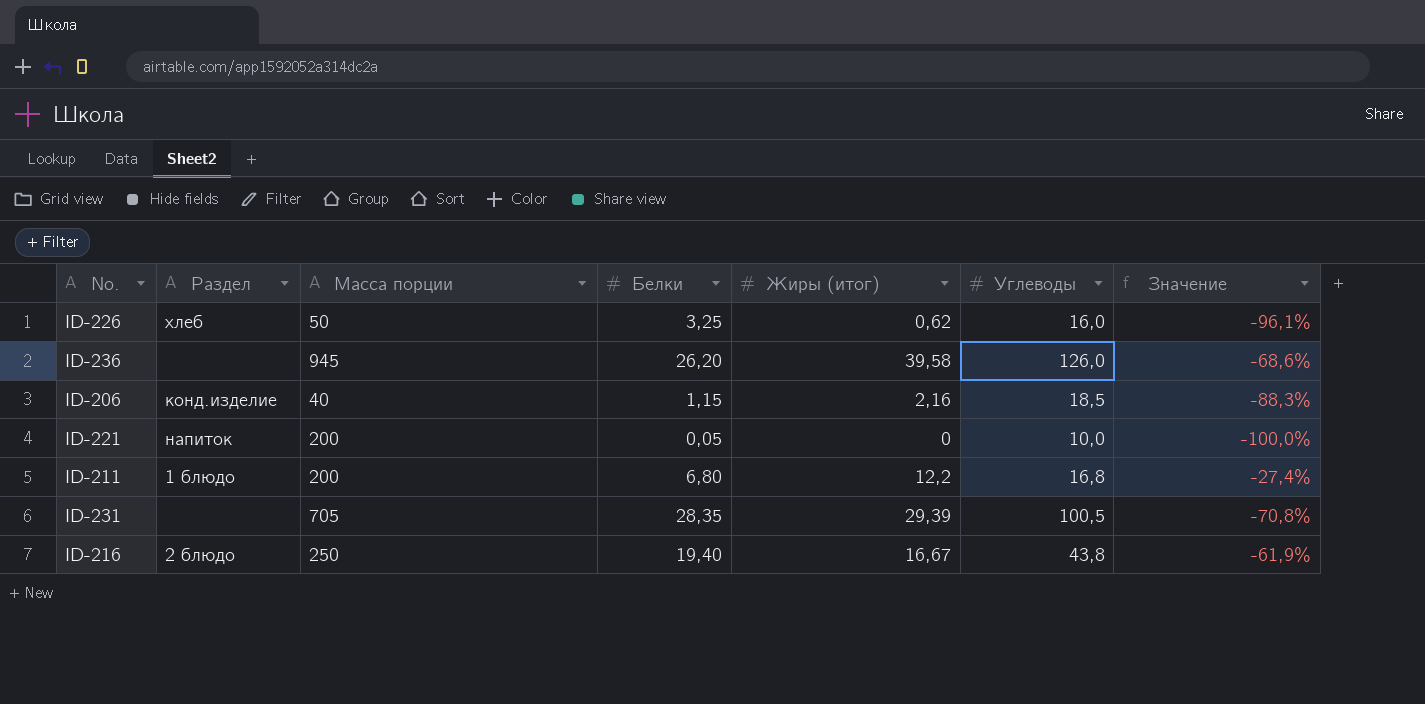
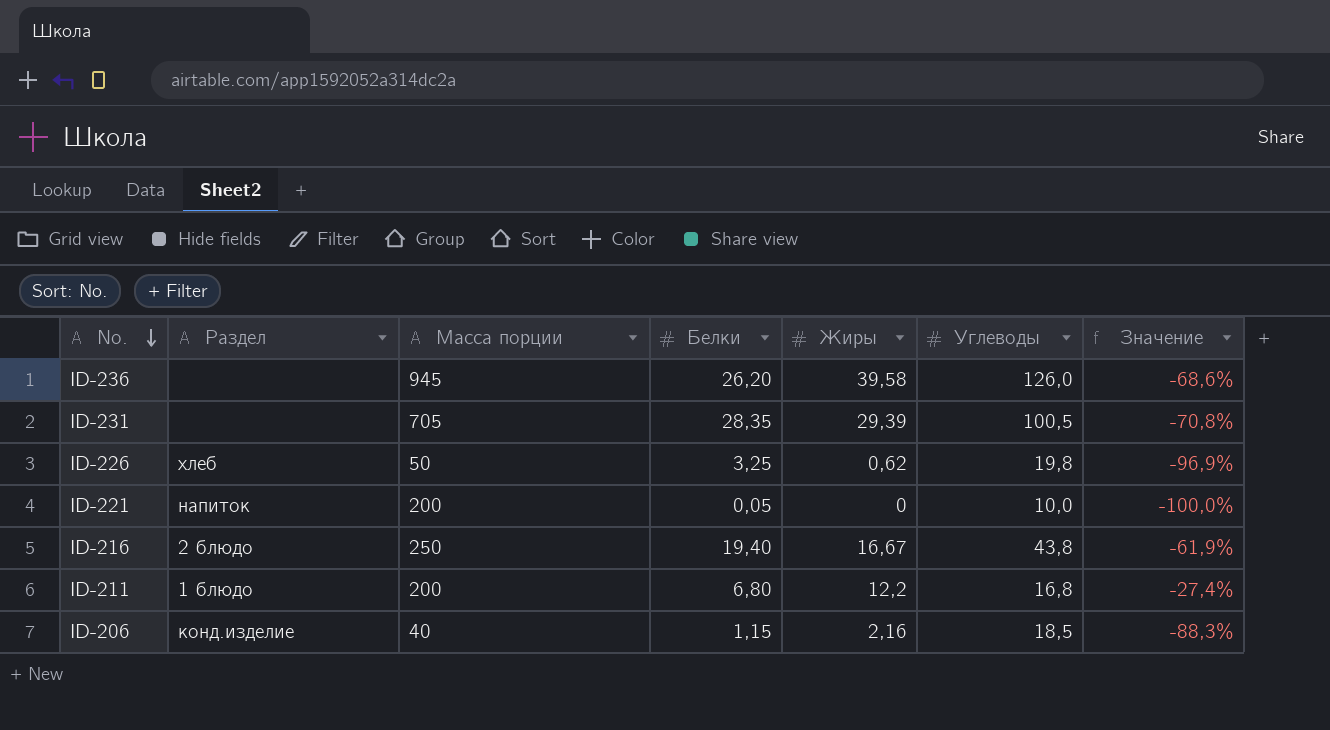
row order: none -> No. descending
column name: Жиры (итог) -> Жиры
ID-226 | Углеводы: 16,0 -> 19,8
ID-226 | Значение: -96,1% -> -96,9%

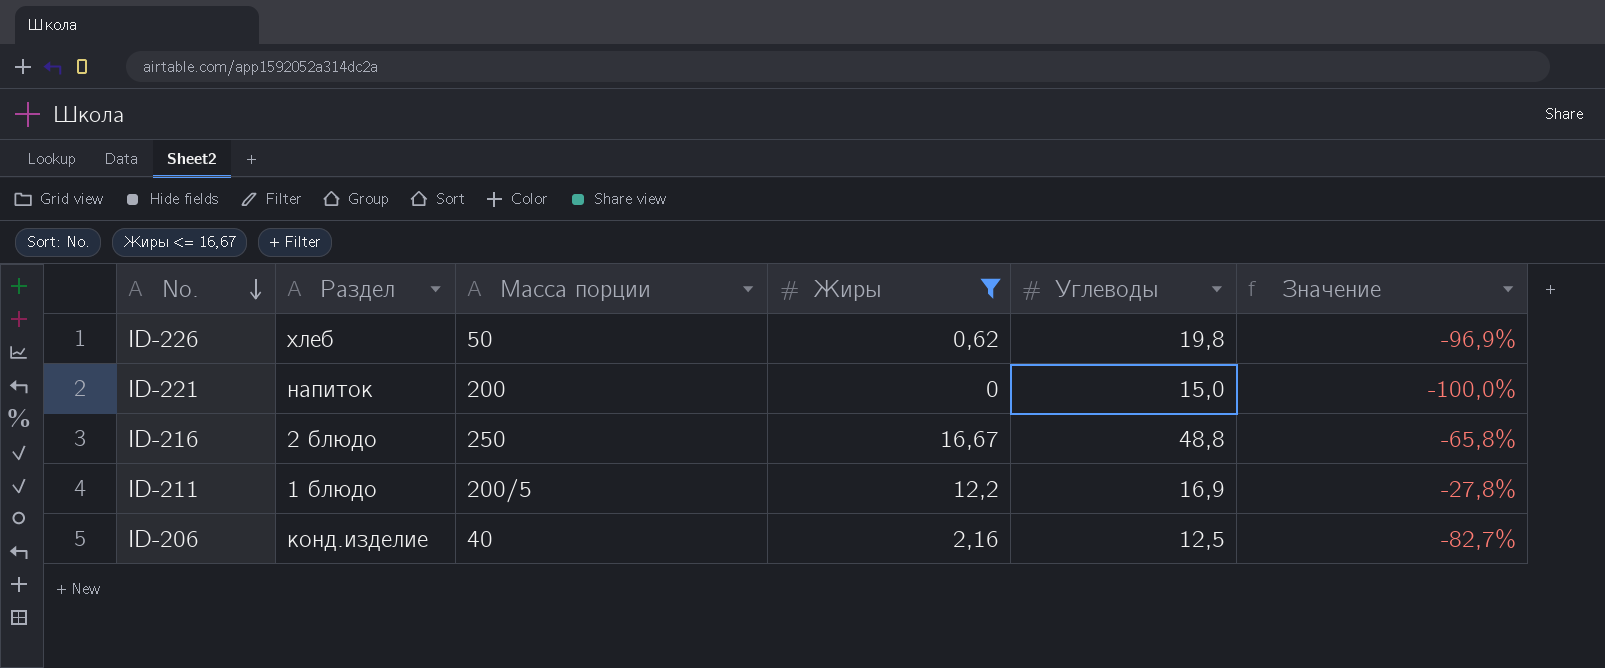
filter: none -> Жиры <= 16,67
column Белки | position: 4 -> none
ID-221 | Углеводы: 10,0 -> 15,0
ID-216 | Углеводы: 43,8 -> 48,8
ID-216 | Значение: -61,9% -> -65,8%
ID-211 | Масса порции: 200 -> 200/5
ID-211 | Углеводы: 16,8 -> 16,9
ID-211 | Значение: -27,4% -> -27,8%
ID-206 | Углеводы: 18,5 -> 12,5
ID-206 | Значение: -88,3% -> -82,7%

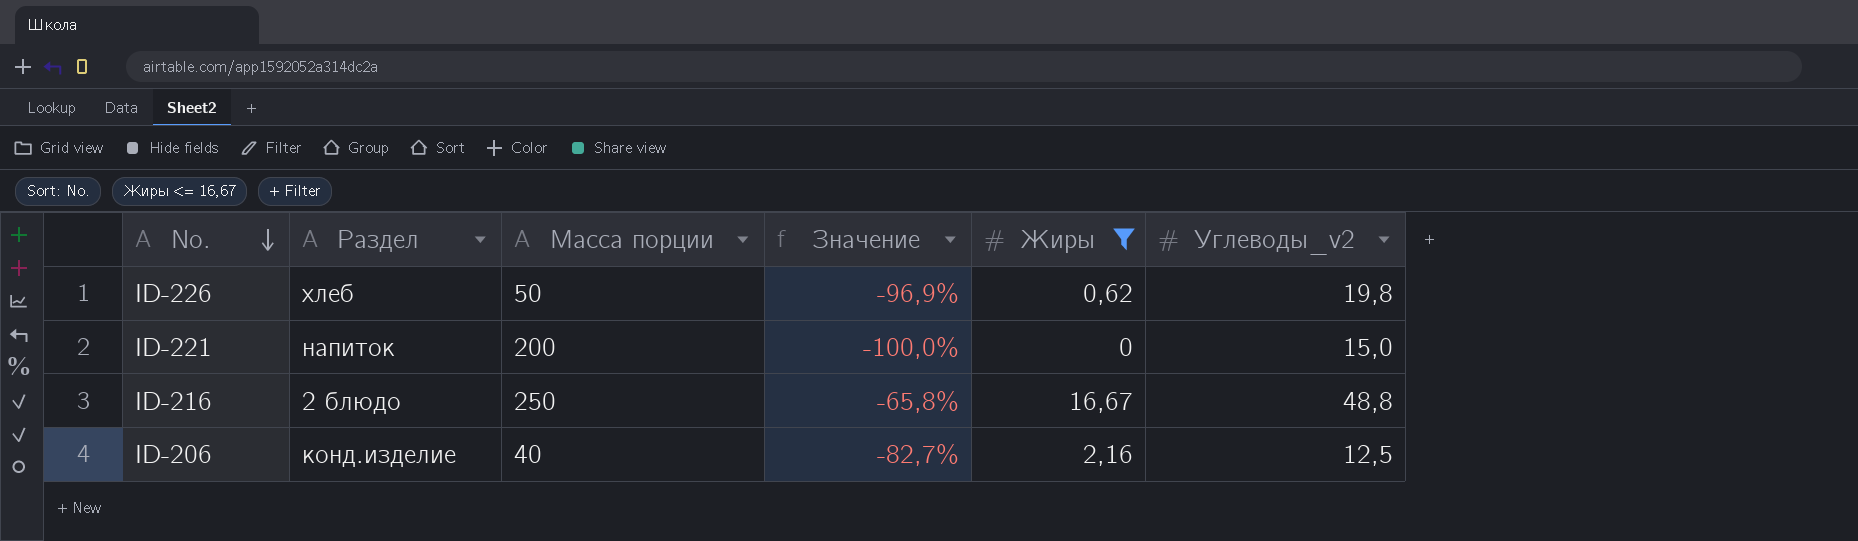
column Значение | position: 6 -> 4
column name: Углеводы -> Углеводы_v2
row ID-211: 1 блюдо | 200/5 | 12,2 | 16,9 | -27,8% -> none

